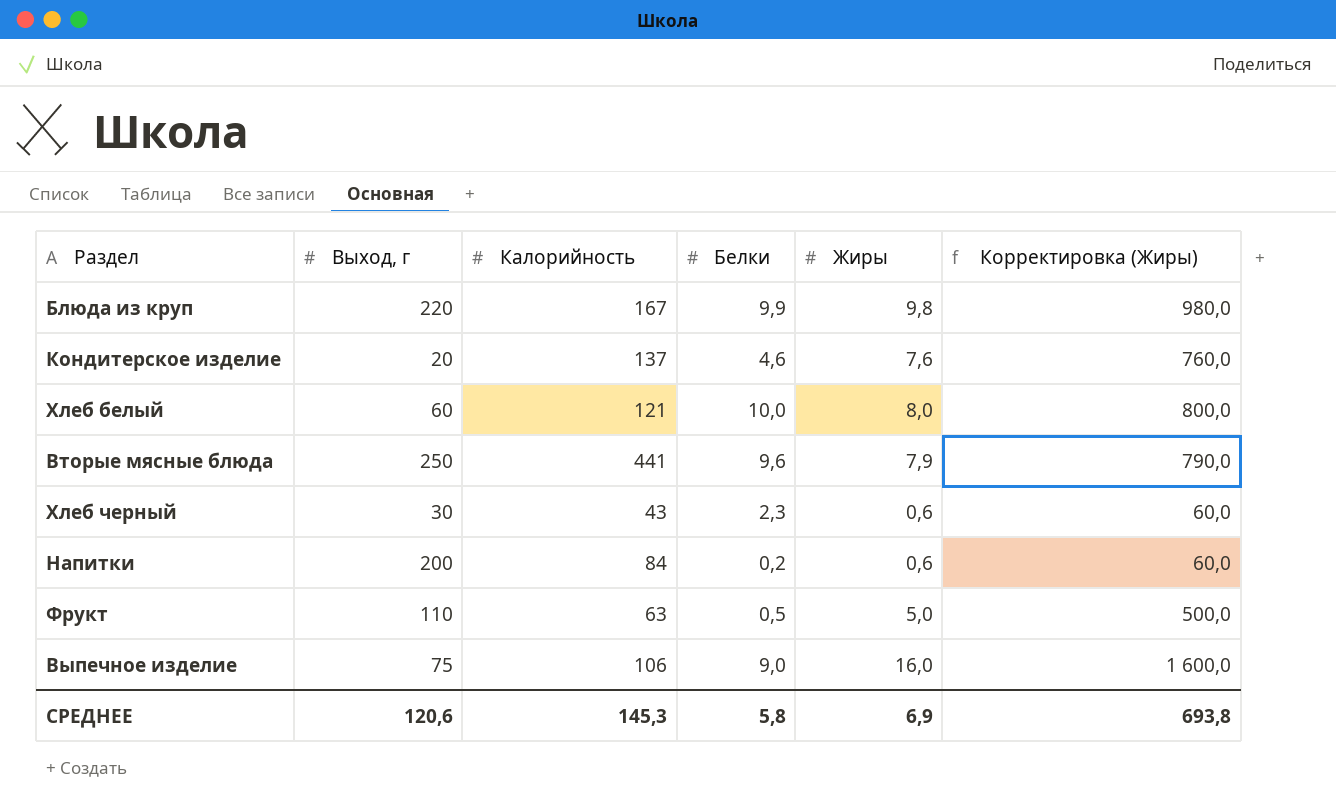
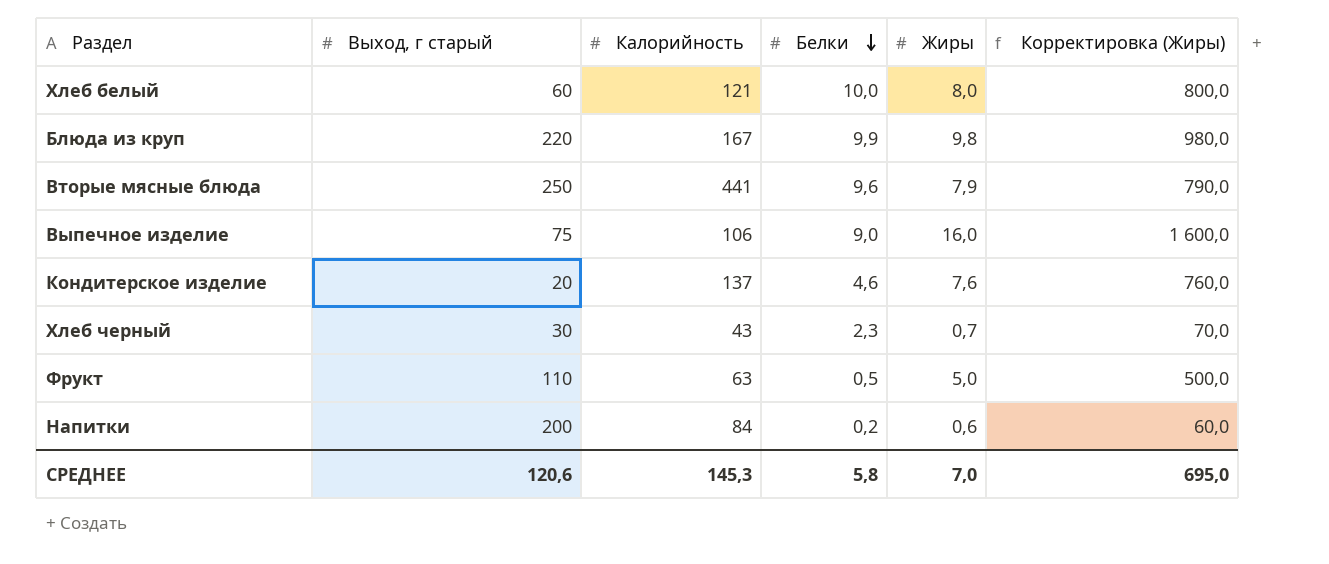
row order: none -> Белки descending
column name: Выход, г -> Выход, г старый
Хлеб черный | Жиры: 0,6 -> 0,7
Хлеб черный | Корректировка (Жиры): 60,0 -> 70,0
СРЕДНЕЕ | Жиры: 6,9 -> 7,0
СРЕДНЕЕ | Корректировка (Жиры): 693,8 -> 695,0

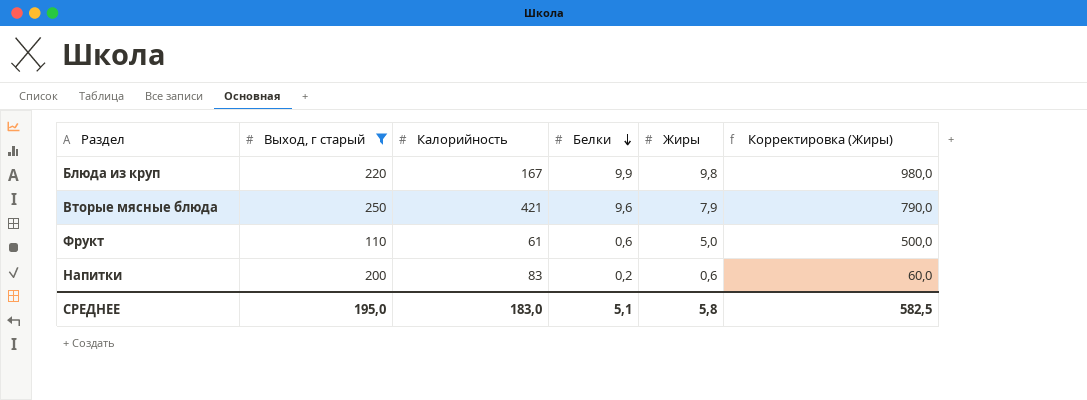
filter: none -> Выход, г старый >= 110
Вторые мясные блюда | Калорийность: 441 -> 421
Фрукт | Калорийность: 63 -> 61
Фрукт | Белки: 0,5 -> 0,6
Напитки | Калорийность: 84 -> 83
СРЕДНЕЕ | Выход, г старый: 120,6 -> 195,0
СРЕДНЕЕ | Калорийность: 145,3 -> 183,0
СРЕДНЕЕ | Белки: 5,8 -> 5,1
СРЕДНЕЕ | Жиры: 7,0 -> 5,8
СРЕДНЕЕ | Корректировка (Жиры): 695,0 -> 582,5

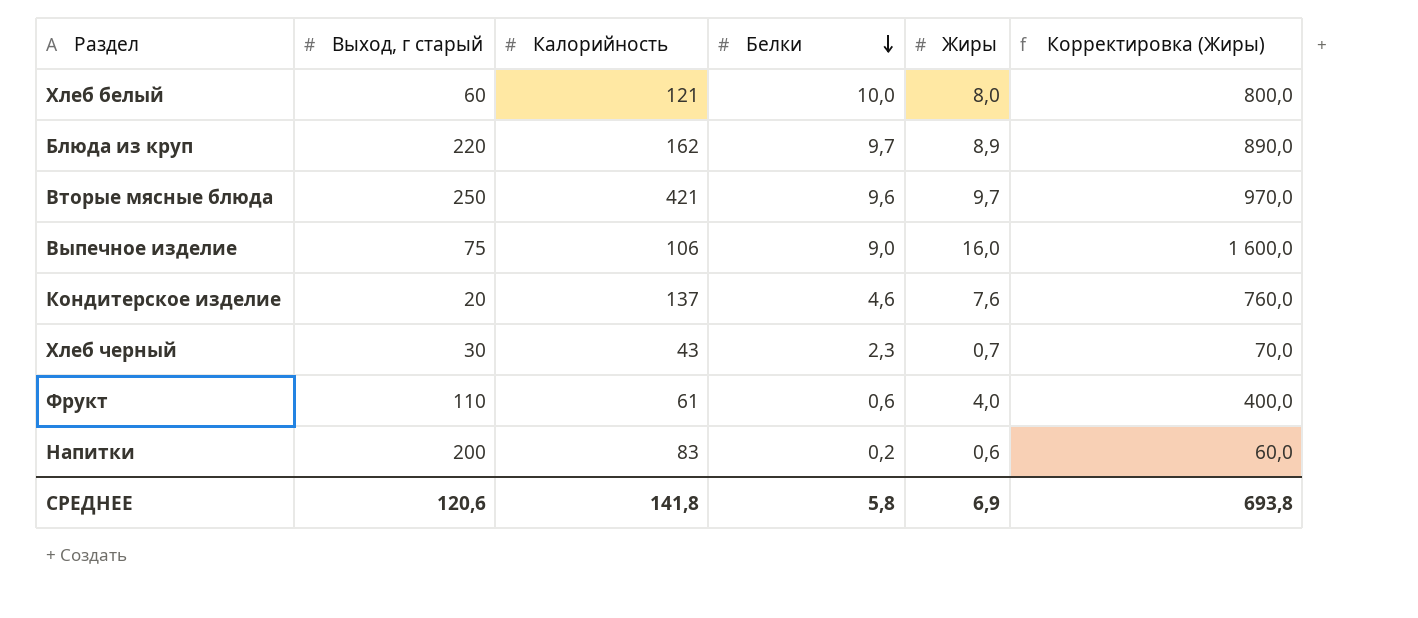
filter: Выход, г старый >= 110 -> none
Блюда из круп | Калорийность: 167 -> 162
Блюда из круп | Белки: 9,9 -> 9,7
Блюда из круп | Жиры: 9,8 -> 8,9
Блюда из круп | Корректировка (Жиры): 980,0 -> 890,0
Вторые мясные блюда | Жиры: 7,9 -> 9,7
Вторые мясные блюда | Корректировка (Жиры): 790,0 -> 970,0
Фрукт | Жиры: 5,0 -> 4,0
Фрукт | Корректировка (Жиры): 500,0 -> 400,0
СРЕДНЕЕ | Выход, г старый: 195,0 -> 120,6
СРЕДНЕЕ | Калорийность: 183,0 -> 141,8
СРЕДНЕЕ | Белки: 5,1 -> 5,8
СРЕДНЕЕ | Жиры: 5,8 -> 6,9
СРЕДНЕЕ | Корректировка (Жиры): 582,5 -> 693,8

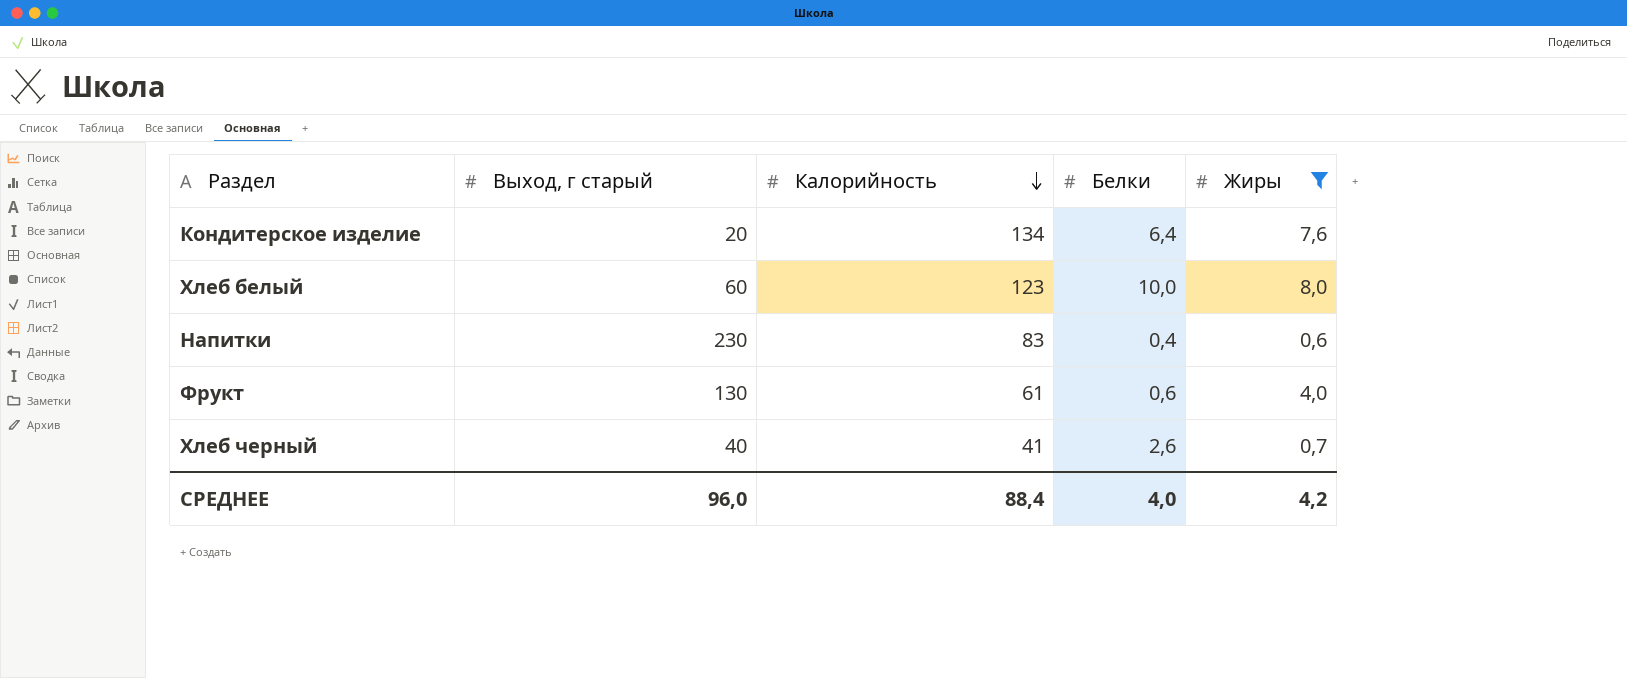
filter: none -> Жиры <= 8,0
row order: Белки descending -> Калорийность descending
column Корректировка (Жиры) | formula: [Жиры] * 100 -> none
Кондитерское изделие | Калорийность: 137 -> 134
Кондитерское изделие | Белки: 4,6 -> 6,4
Хлеб белый | Калорийность: 121 -> 123
Напитки | Выход, г старый: 200 -> 230
Напитки | Белки: 0,2 -> 0,4
Фрукт | Выход, г старый: 110 -> 130
Хлеб черный | Выход, г старый: 30 -> 40
Хлеб черный | Калорийность: 43 -> 41
Хлеб черный | Белки: 2,3 -> 2,6
СРЕДНЕЕ | Выход, г старый: 120,6 -> 96,0
СРЕДНЕЕ | Калорийность: 141,8 -> 88,4
СРЕДНЕЕ | Белки: 5,8 -> 4,0
СРЕДНЕЕ | Жиры: 6,9 -> 4,2

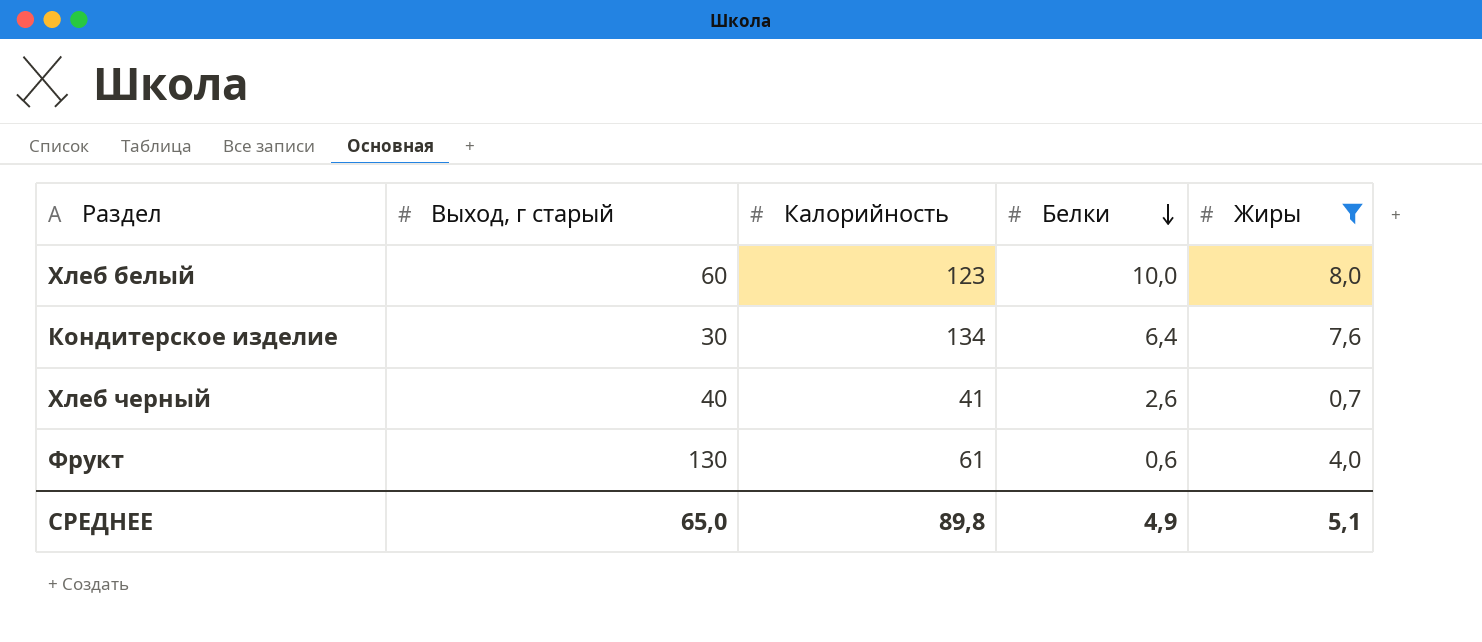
row order: Калорийность descending -> Белки descending
row Напитки: 230 | 83 | 0,4 | 0,6 -> none
Кондитерское изделие | Выход, г старый: 20 -> 30
СРЕДНЕЕ | Выход, г старый: 96,0 -> 65,0
СРЕДНЕЕ | Калорийность: 88,4 -> 89,8
СРЕДНЕЕ | Белки: 4,0 -> 4,9
СРЕДНЕЕ | Жиры: 4,2 -> 5,1

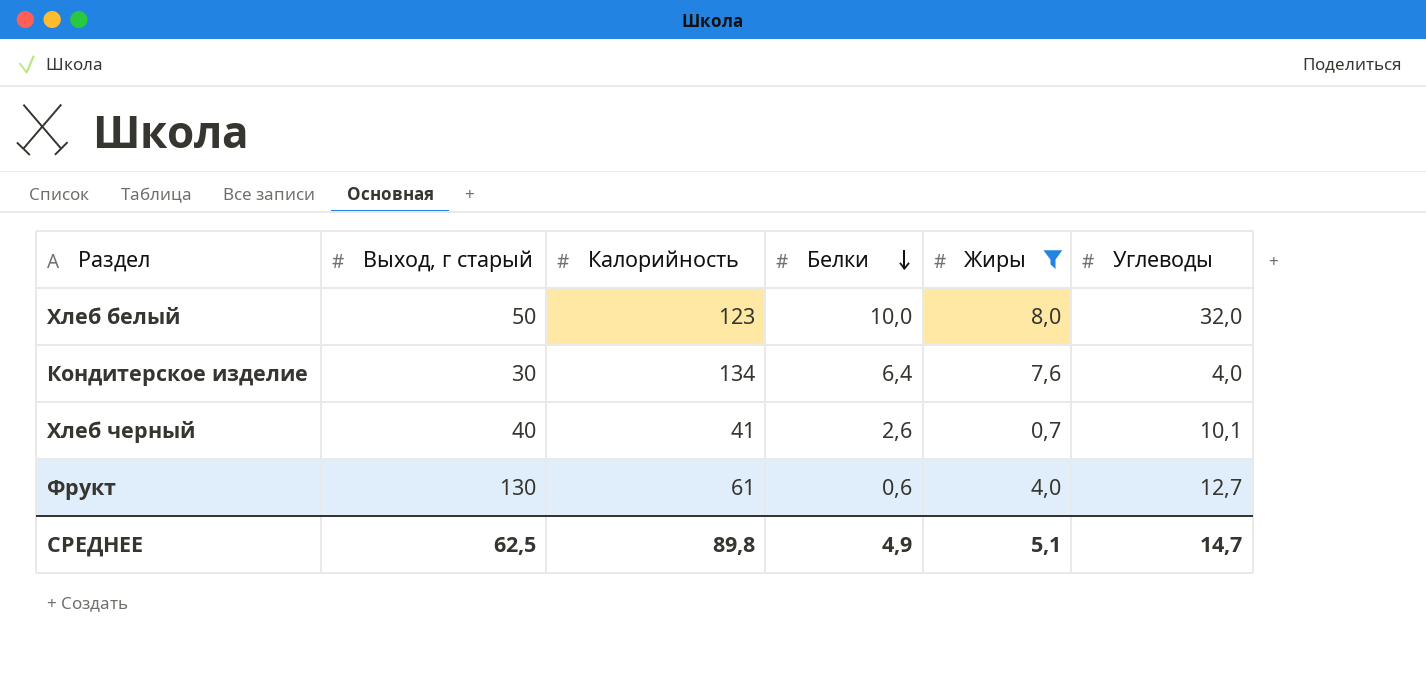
column Углеводы | position: none -> 6
Хлеб белый | Выход, г старый: 60 -> 50
СРЕДНЕЕ | Выход, г старый: 65,0 -> 62,5

